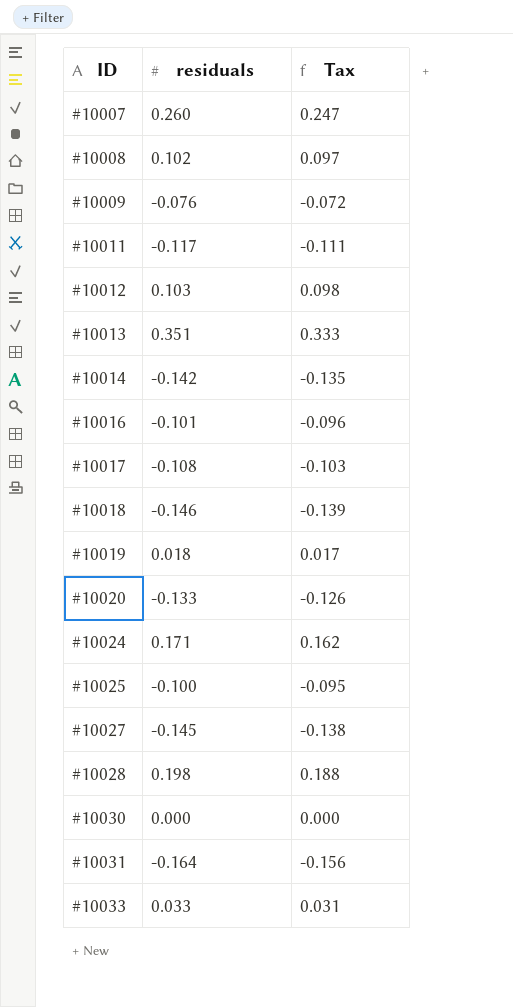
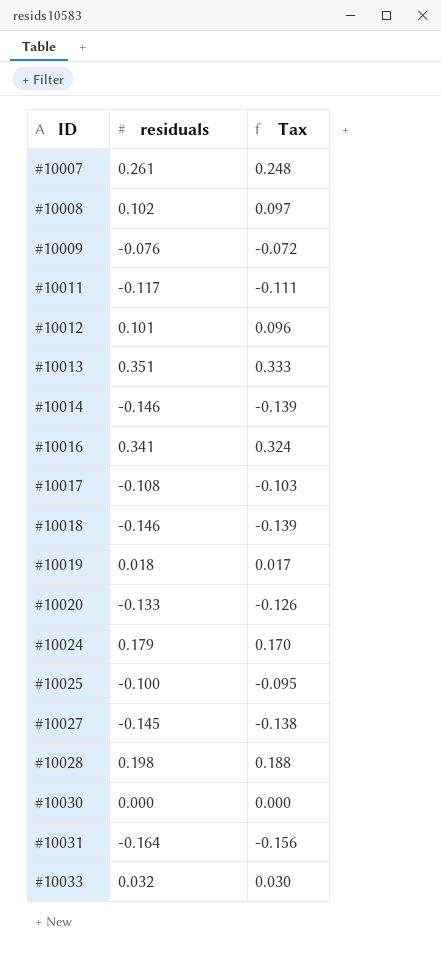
#10007 | residuals: 0.260 -> 0.261
#10007 | Tax: 0.247 -> 0.248
#10012 | residuals: 0.103 -> 0.101
#10012 | Tax: 0.098 -> 0.096
#10014 | residuals: -0.142 -> -0.146
#10014 | Tax: -0.135 -> -0.139
#10016 | residuals: -0.101 -> 0.341
#10016 | Tax: -0.096 -> 0.324
#10024 | residuals: 0.171 -> 0.179
#10024 | Tax: 0.162 -> 0.170
#10033 | residuals: 0.033 -> 0.032
#10033 | Tax: 0.031 -> 0.030

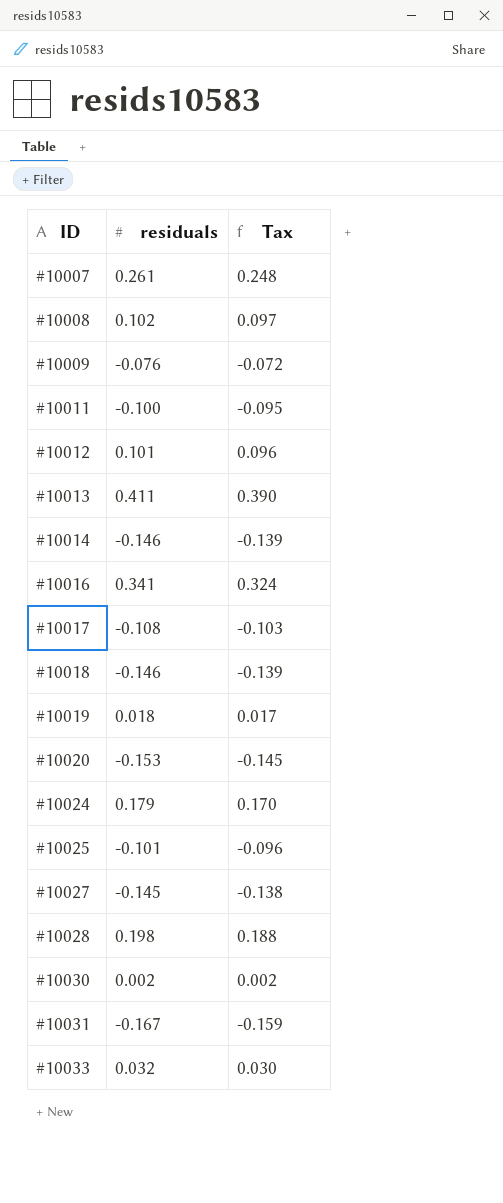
#10011 | residuals: -0.117 -> -0.100
#10011 | Tax: -0.111 -> -0.095
#10013 | residuals: 0.351 -> 0.411
#10013 | Tax: 0.333 -> 0.390
#10020 | residuals: -0.133 -> -0.153
#10020 | Tax: -0.126 -> -0.145
#10025 | residuals: -0.100 -> -0.101
#10025 | Tax: -0.095 -> -0.096
#10030 | residuals: 0.000 -> 0.002
#10030 | Tax: 0.000 -> 0.002
#10031 | residuals: -0.164 -> -0.167
#10031 | Tax: -0.156 -> -0.159

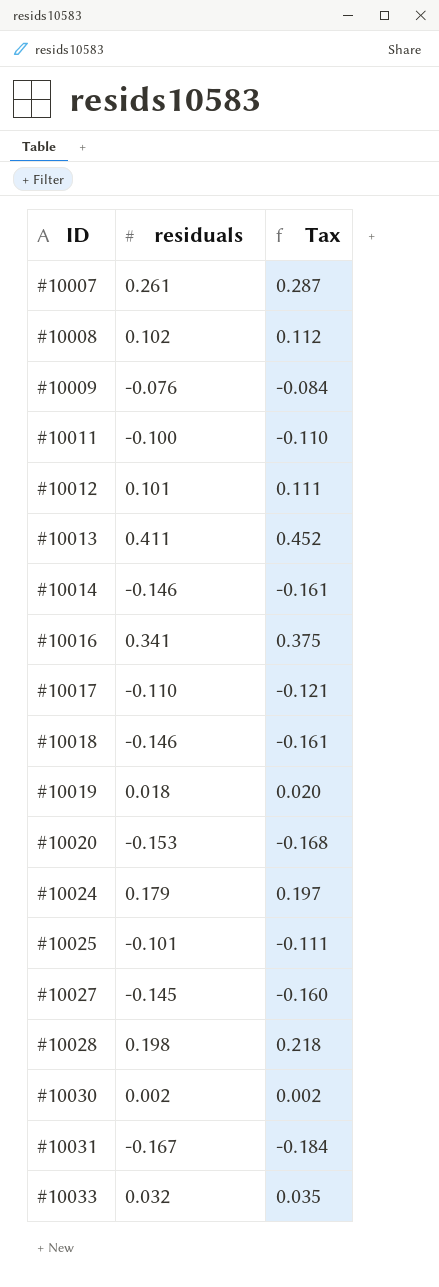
column Tax | formula: [residuals] * 0.95 -> [residuals] * 1.1
#10017 | residuals: -0.108 -> -0.110

